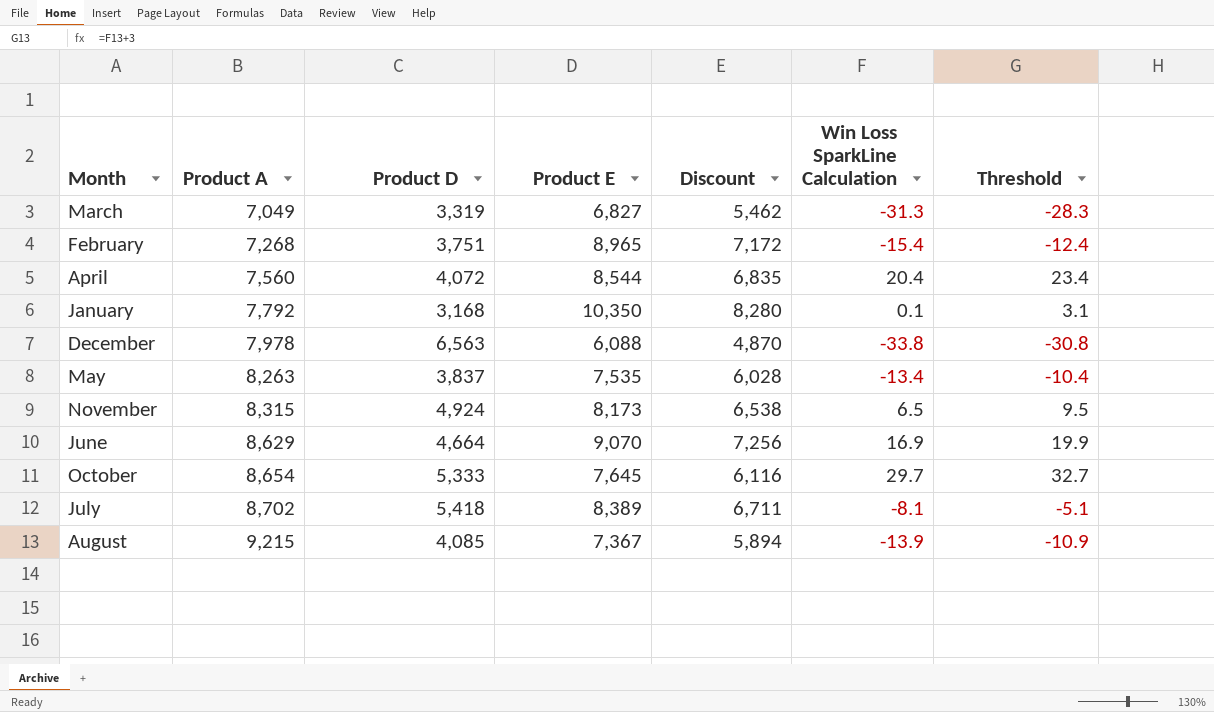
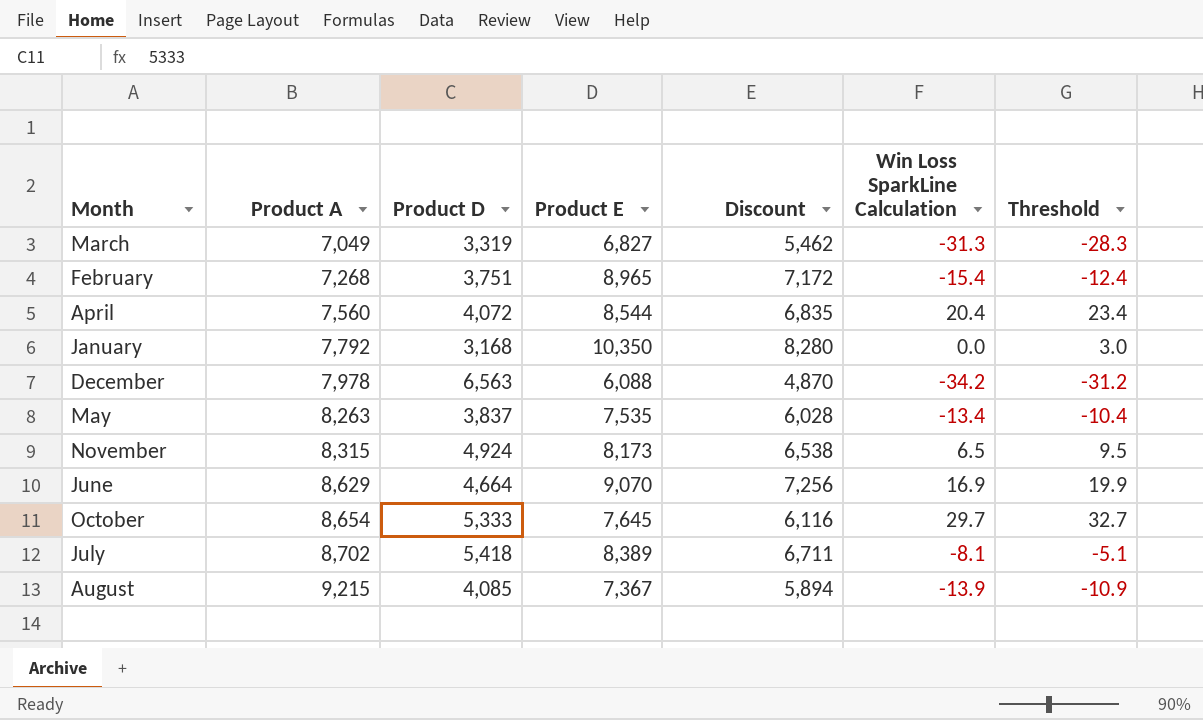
January | Win Loss SparkLine Calculation: 0.1 -> 0.0
January | Threshold: 3.1 -> 3.0
December | Win Loss SparkLine Calculation: -33.8 -> -34.2
December | Threshold: -30.8 -> -31.2

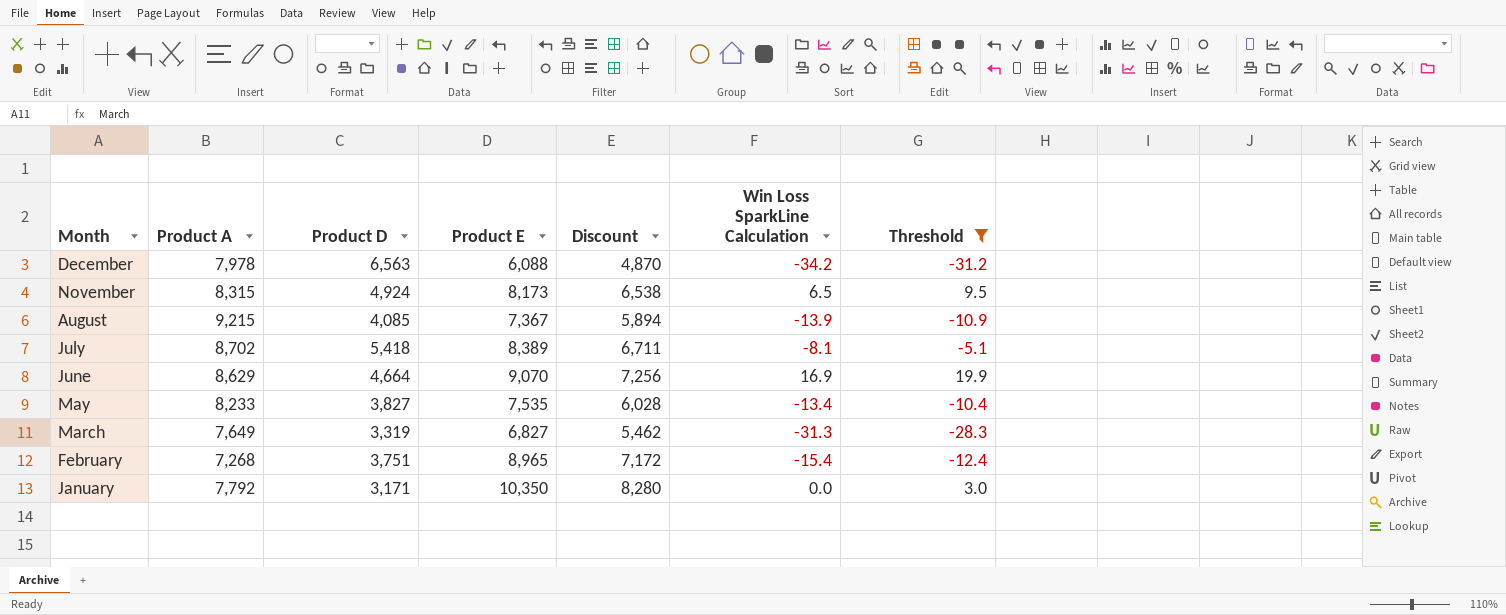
filter: none -> Threshold <= 19.9
row order: Product A ascending -> Month descending
May | Product A: 8,263 -> 8,233
May | Product D: 3,837 -> 3,827
March | Product A: 7,049 -> 7,649
January | Product D: 3,168 -> 3,171

